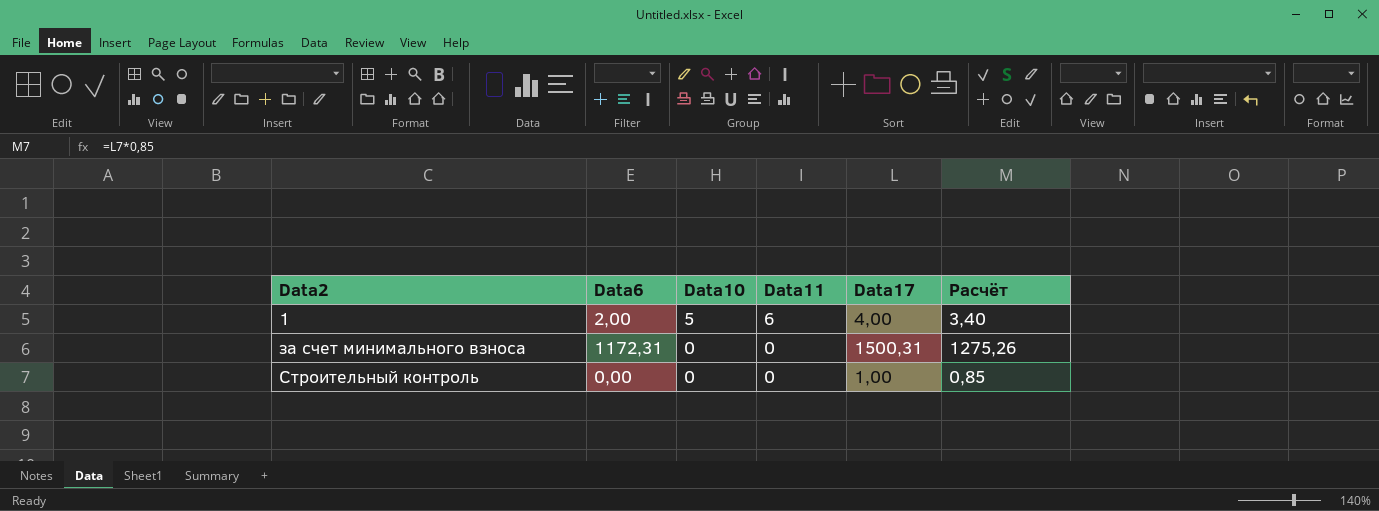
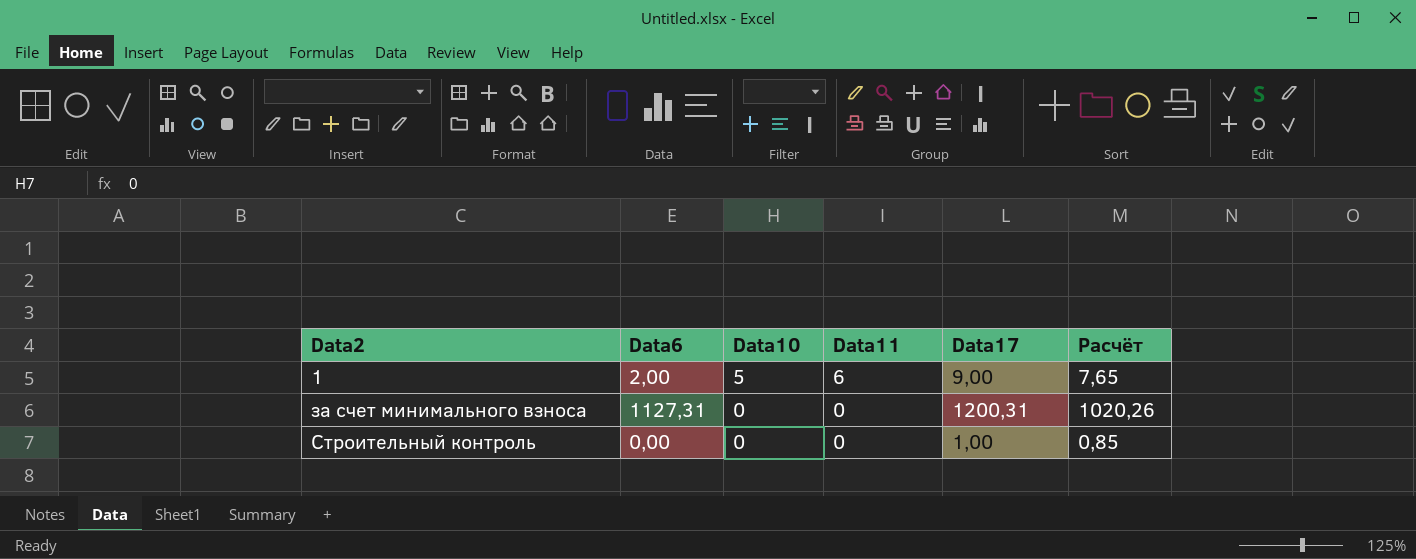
1 | Data17: 4,00 -> 9,00
1 | Расчёт: 3,40 -> 7,65
за счет минимального взноса | Data6: 1172,31 -> 1127,31
за счет минимального взноса | Data17: 1500,31 -> 1200,31
за счет минимального взноса | Расчёт: 1275,26 -> 1020,26

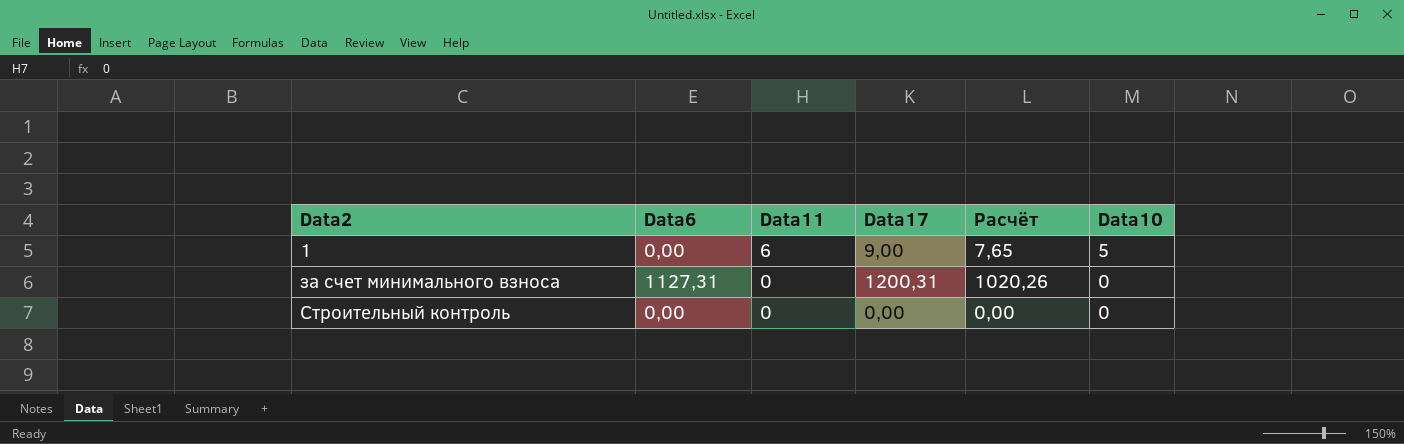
column Data10 | position: 3 -> 6
1 | Data6: 2,00 -> 0,00
Строительный контроль | Data17: 1,00 -> 0,00
Строительный контроль | Расчёт: 0,85 -> 0,00

